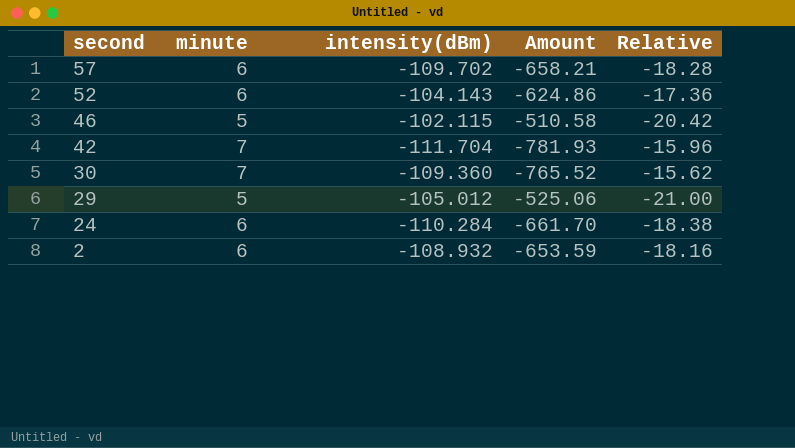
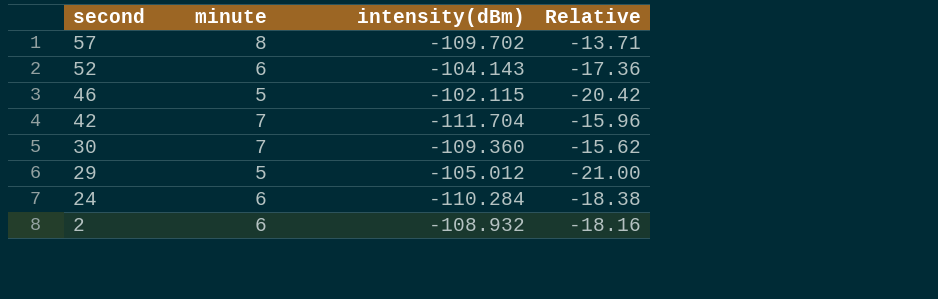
column Amount | formula: [minute] * [intensity(dBm)] -> none
57 | minute: 6 -> 8
57 | Relative: -18.28 -> -13.71

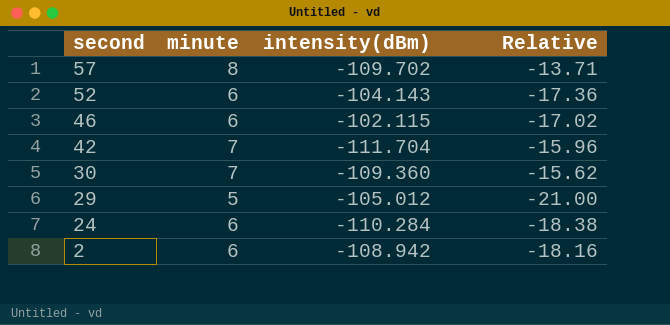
46 | minute: 5 -> 6
46 | Relative: -20.42 -> -17.02
2 | intensity(dBm): -108.932 -> -108.942

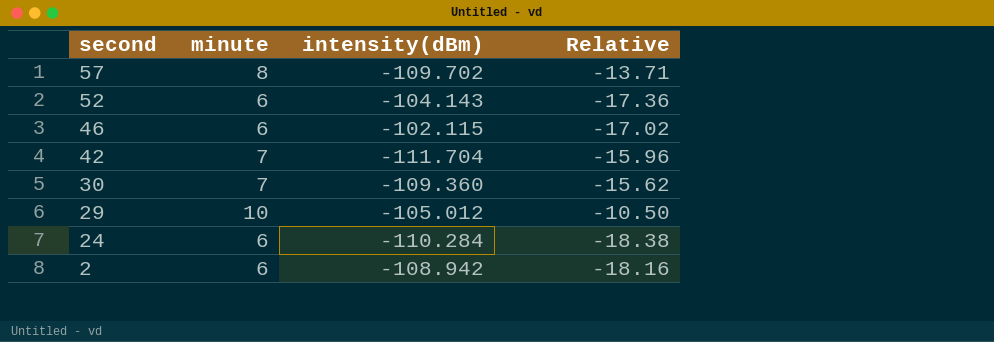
29 | minute: 5 -> 10
29 | Relative: -21.00 -> -10.50

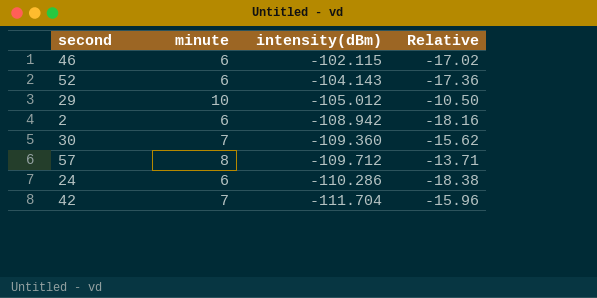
row order: second descending -> intensity(dBm) descending
57 | intensity(dBm): -109.702 -> -109.712
24 | intensity(dBm): -110.284 -> -110.286

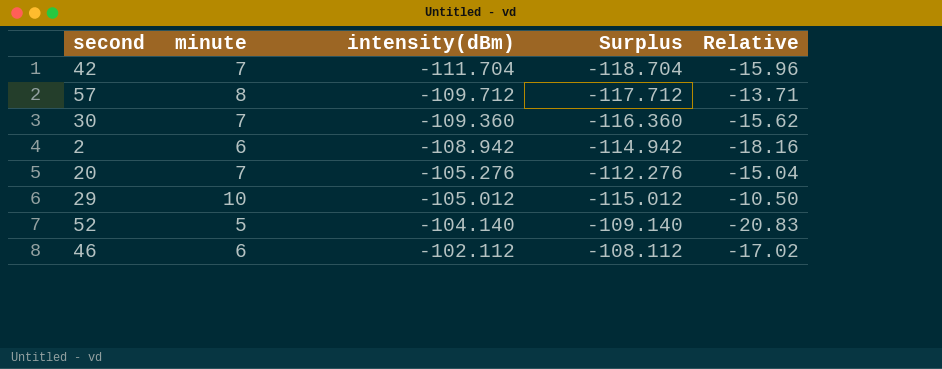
row order: intensity(dBm) descending -> intensity(dBm) ascending
column Surplus | formula: none -> [intensity(dBm)] - [minute]
row 24: 6 | -110.286 | -18.38 -> none
row 20: none -> 7 | -105.276 | -112.276 | -15.04
52 | minute: 6 -> 5
52 | intensity(dBm): -104.143 -> -104.140
52 | Relative: -17.36 -> -20.83
46 | intensity(dBm): -102.115 -> -102.112

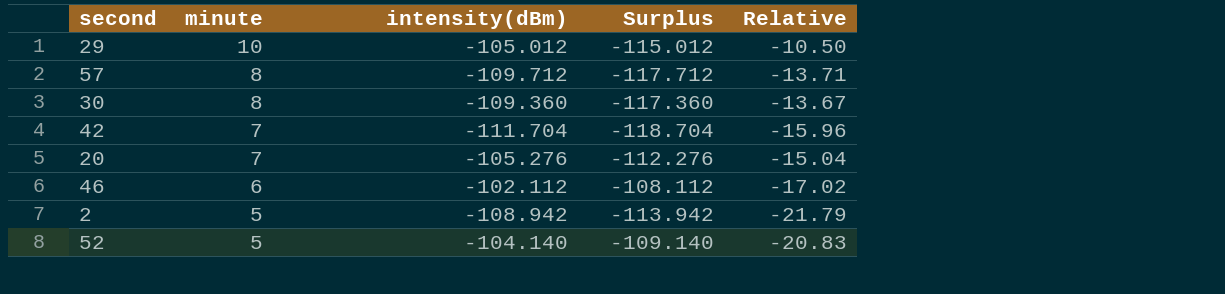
row order: intensity(dBm) ascending -> minute descending
30 | minute: 7 -> 8
30 | Surplus: -116.360 -> -117.360
30 | Relative: -15.62 -> -13.67
2 | minute: 6 -> 5
2 | Surplus: -114.942 -> -113.942
2 | Relative: -18.16 -> -21.79

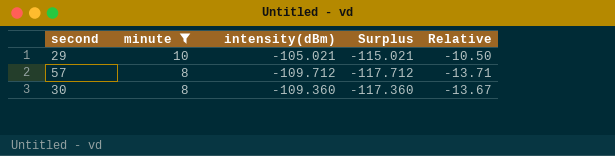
filter: none -> minute >= 8
29 | intensity(dBm): -105.012 -> -105.021
29 | Surplus: -115.012 -> -115.021

